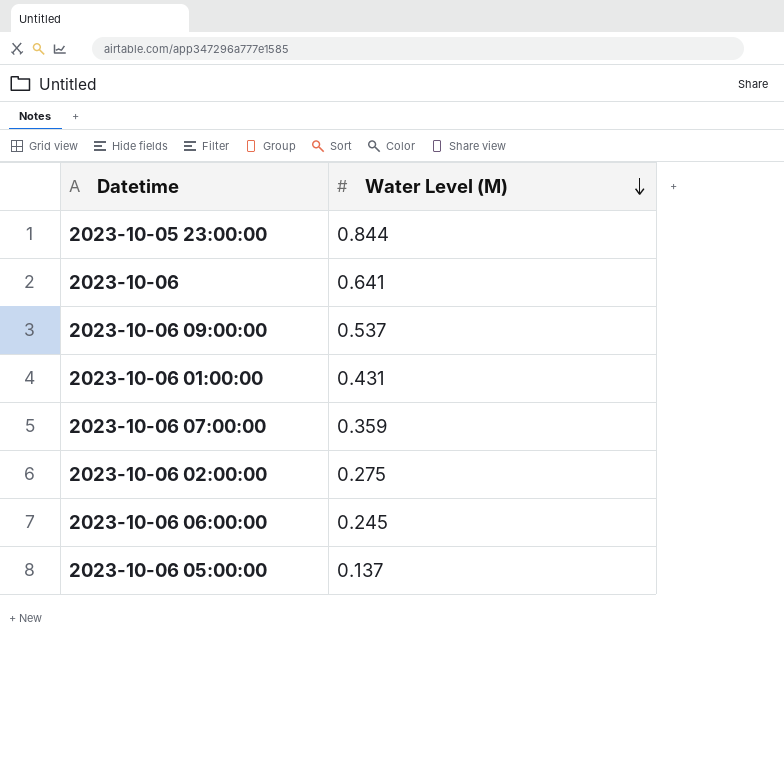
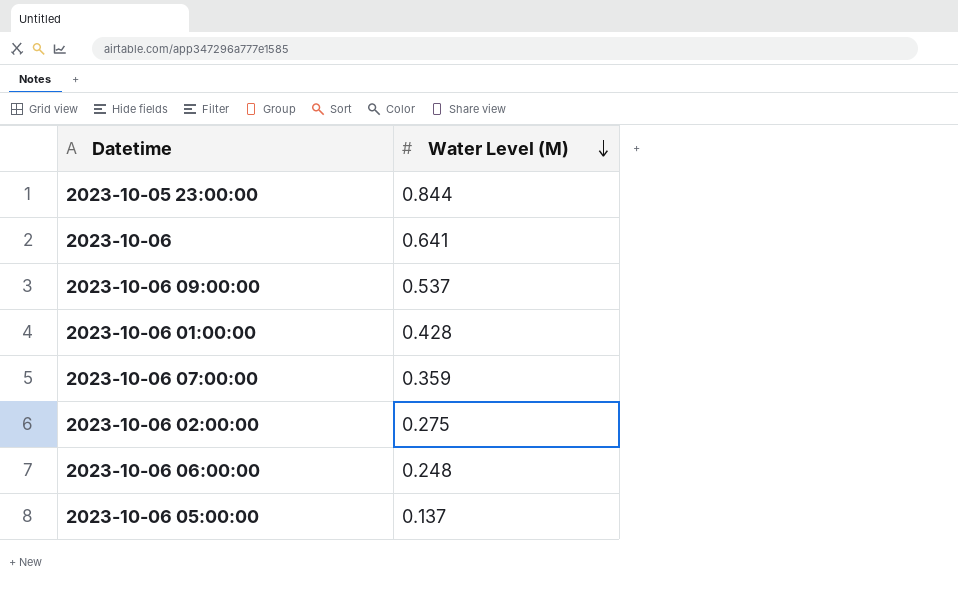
2023-10-06 01:00:00 | Water Level (M): 0.431 -> 0.428
2023-10-06 06:00:00 | Water Level (M): 0.245 -> 0.248

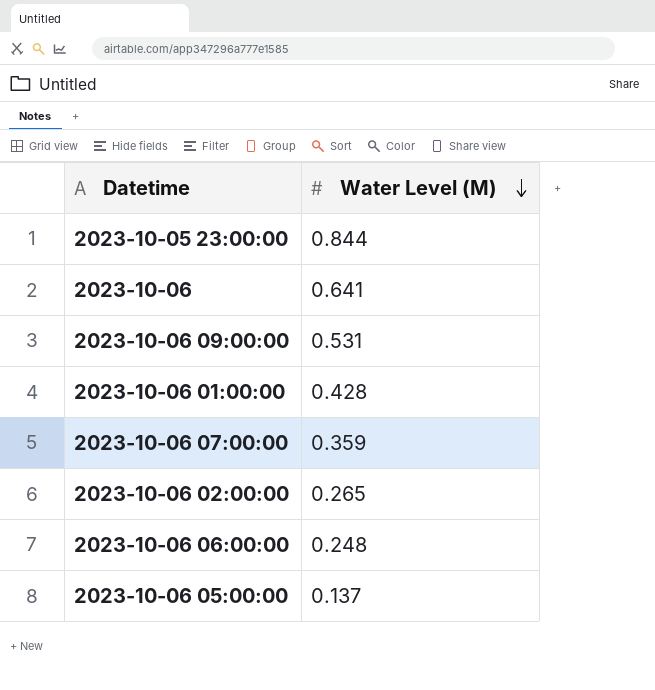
2023-10-06 09:00:00 | Water Level (M): 0.537 -> 0.531
2023-10-06 02:00:00 | Water Level (M): 0.275 -> 0.265

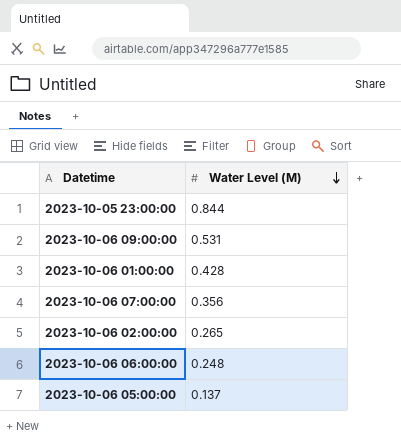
row 2023-10-06: 0.641 -> none
2023-10-06 07:00:00 | Water Level (M): 0.359 -> 0.356

